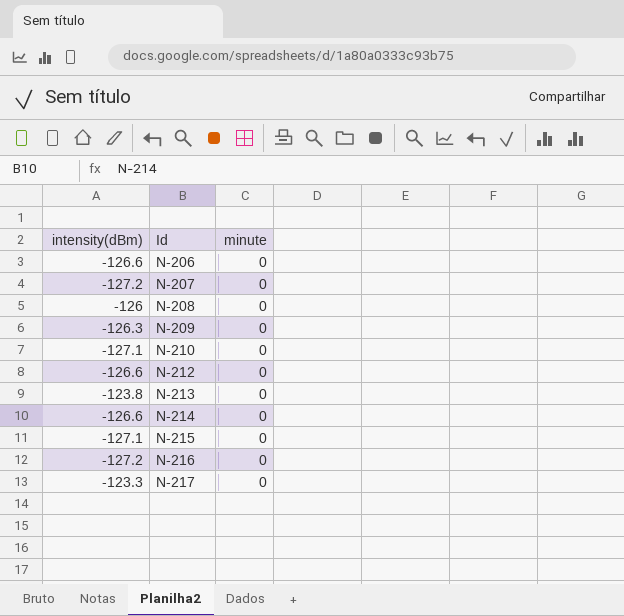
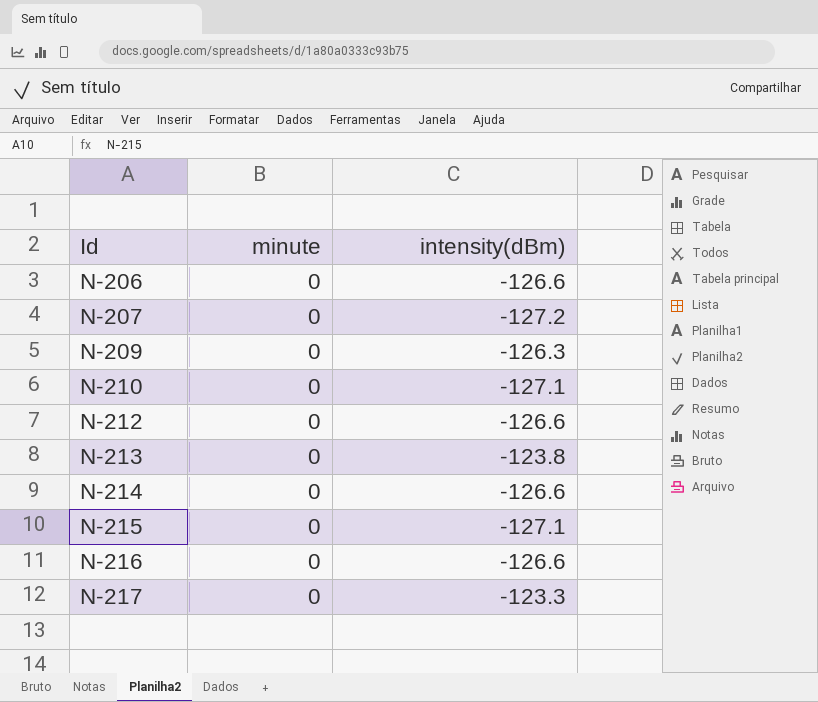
column intensity(dBm) | position: 1 -> 3
row N-208: -126 | 0 -> none
N-216 | intensity(dBm): -127.2 -> -126.6

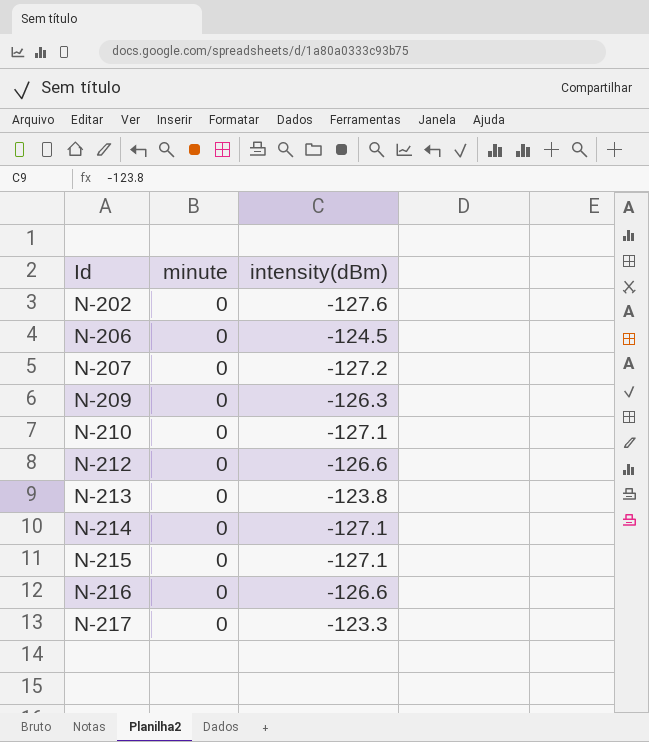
row N-202: none -> 0 | -127.6
N-206 | intensity(dBm): -126.6 -> -124.5
N-214 | intensity(dBm): -126.6 -> -127.1

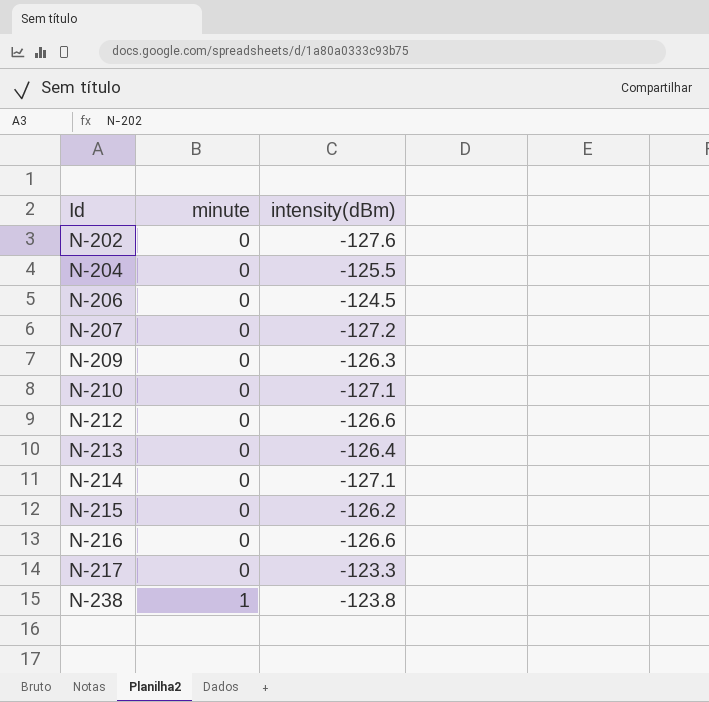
row N-204: none -> 0 | -125.5
N-213 | intensity(dBm): -123.8 -> -126.4
N-215 | intensity(dBm): -127.1 -> -126.2
row N-238: none -> 1 | -123.8

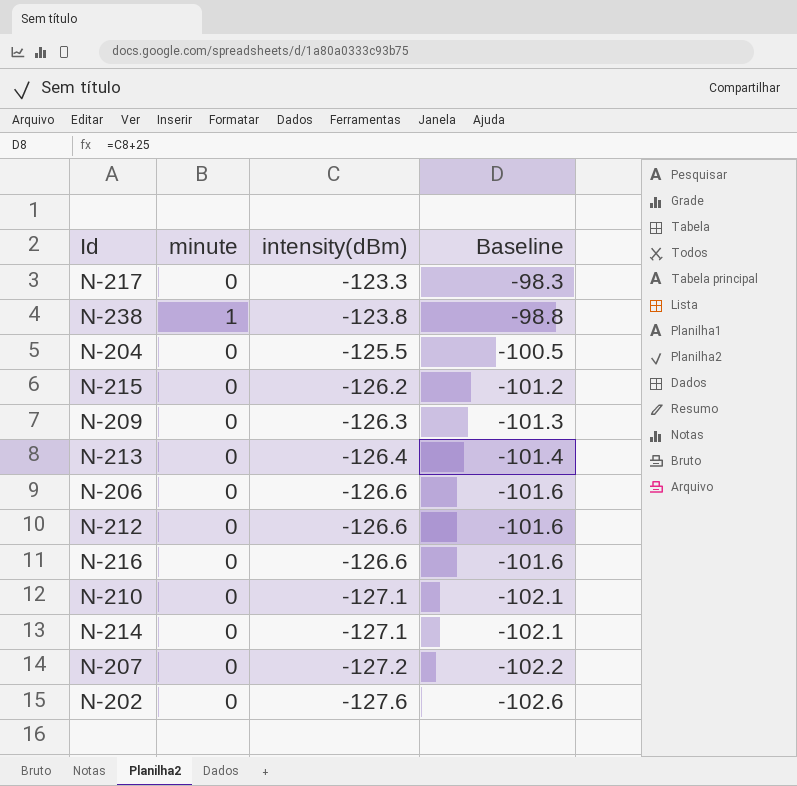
row order: Id ascending -> intensity(dBm) descending
column Baseline | formula: none -> [intensity(dBm)] + 25
N-206 | intensity(dBm): -124.5 -> -126.6

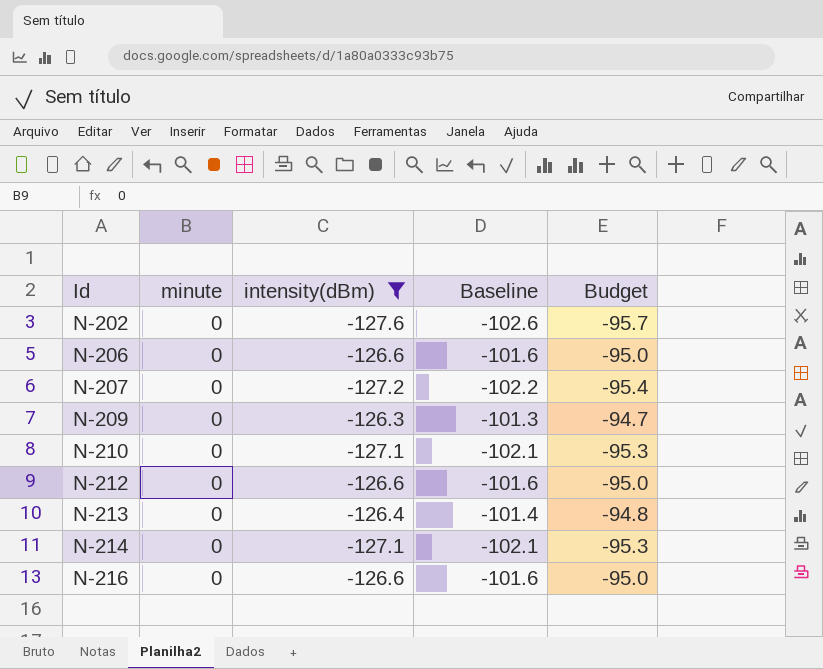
filter: none -> intensity(dBm) <= -126.3
row order: intensity(dBm) descending -> Id ascending
column Budget | formula: none -> [intensity(dBm)] * 0.75

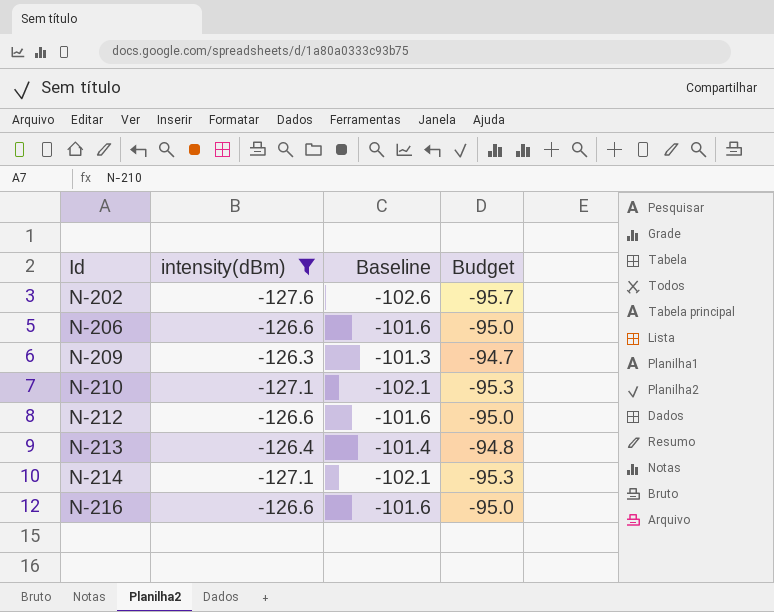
column minute | position: 2 -> none
row N-207: 0 | -127.2 | -102.2 | -95.4 -> none

